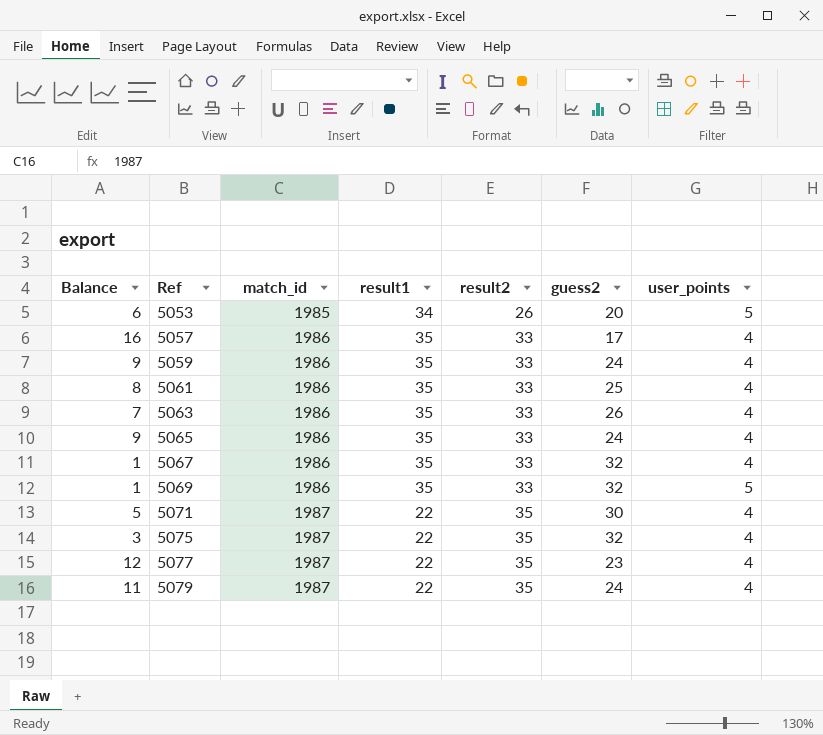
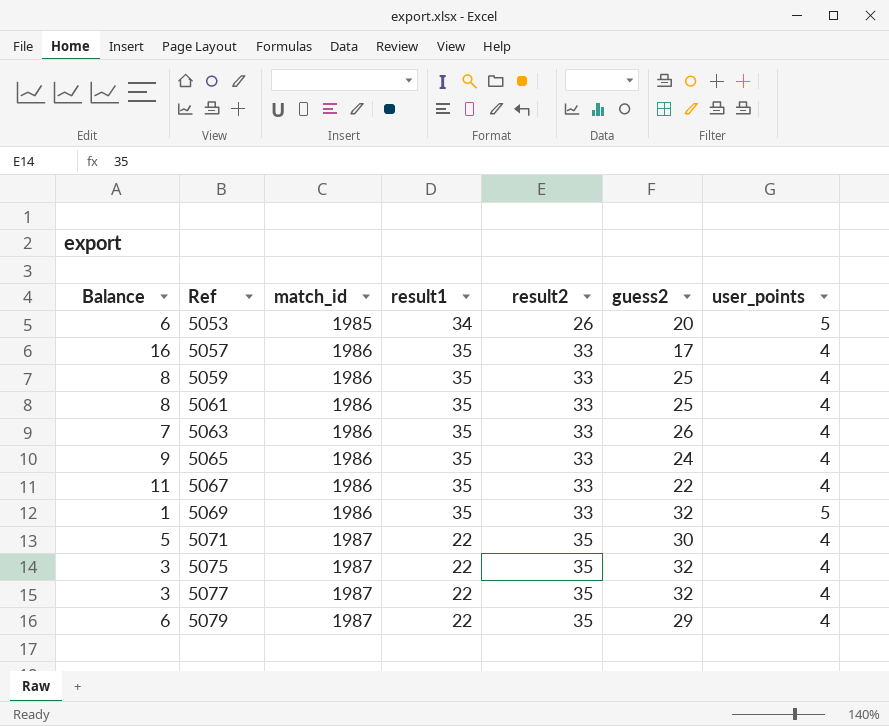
5059 | Balance: 9 -> 8
5059 | guess2: 24 -> 25
5067 | Balance: 1 -> 11
5067 | guess2: 32 -> 22
5077 | Balance: 12 -> 3
5077 | guess2: 23 -> 32
5079 | Balance: 11 -> 6
5079 | guess2: 24 -> 29

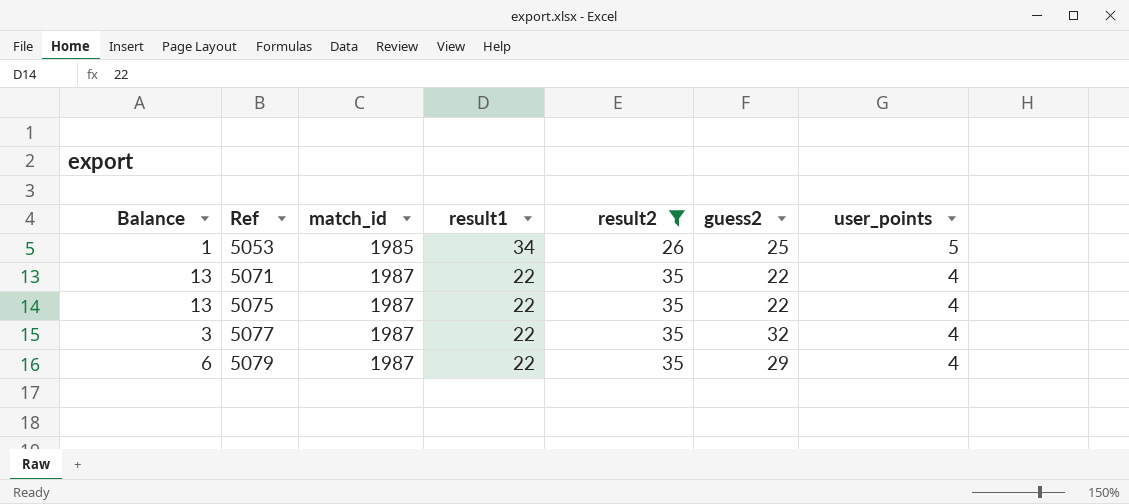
filter: none -> result2 != 33
5053 | Balance: 6 -> 1
5053 | guess2: 20 -> 25
5071 | Balance: 5 -> 13
5071 | guess2: 30 -> 22
5075 | Balance: 3 -> 13
5075 | guess2: 32 -> 22

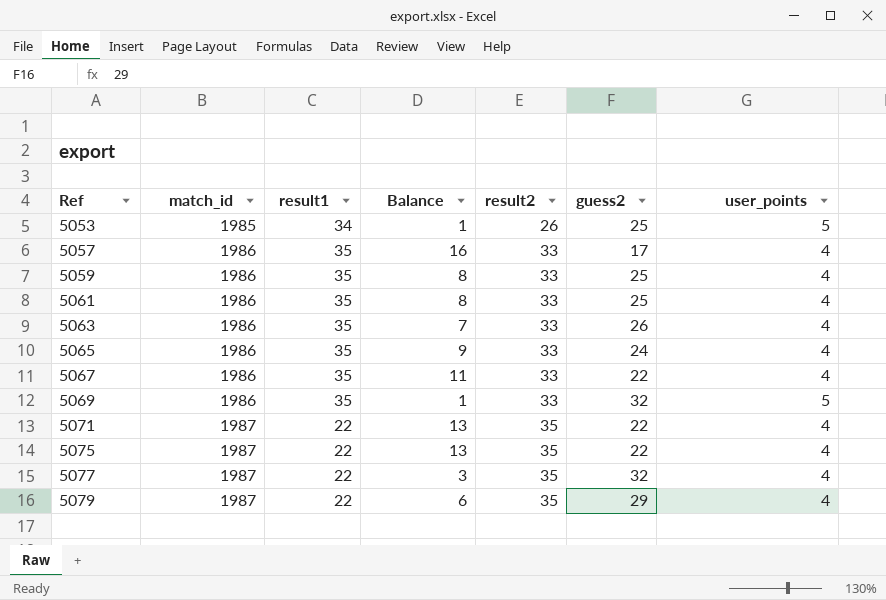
filter: result2 != 33 -> none
column Balance | position: 1 -> 4

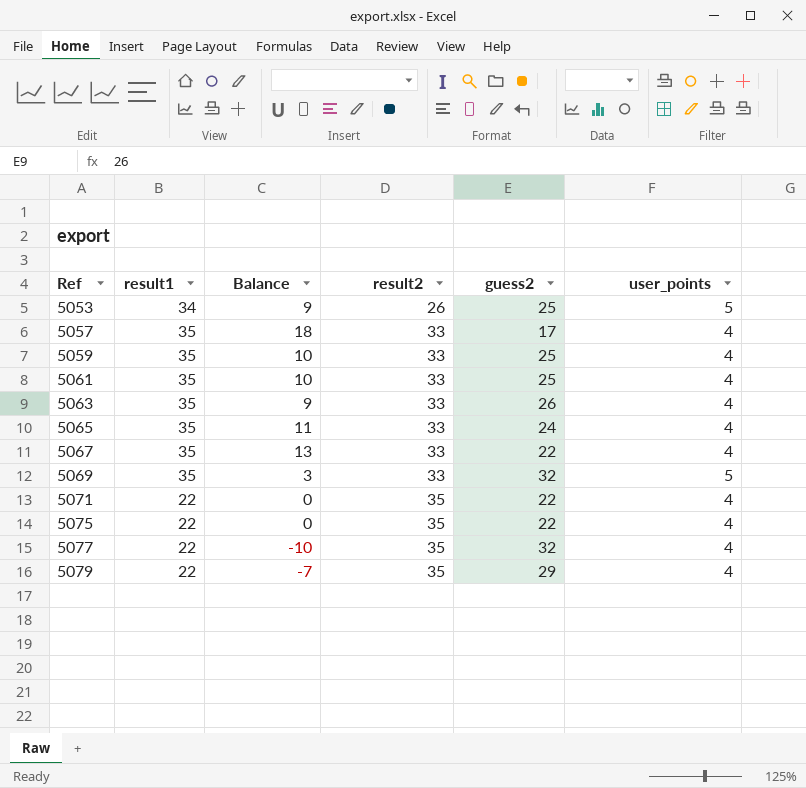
column match_id | position: 2 -> none
column Balance | formula: [result2] - [guess2] -> [result1] - [guess2]

